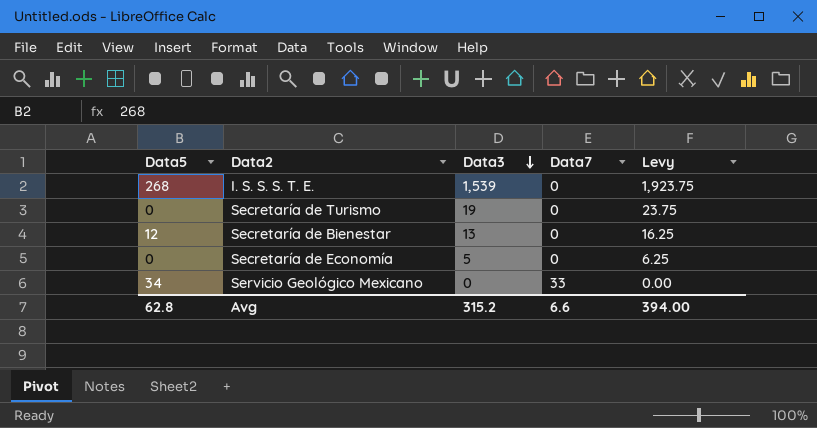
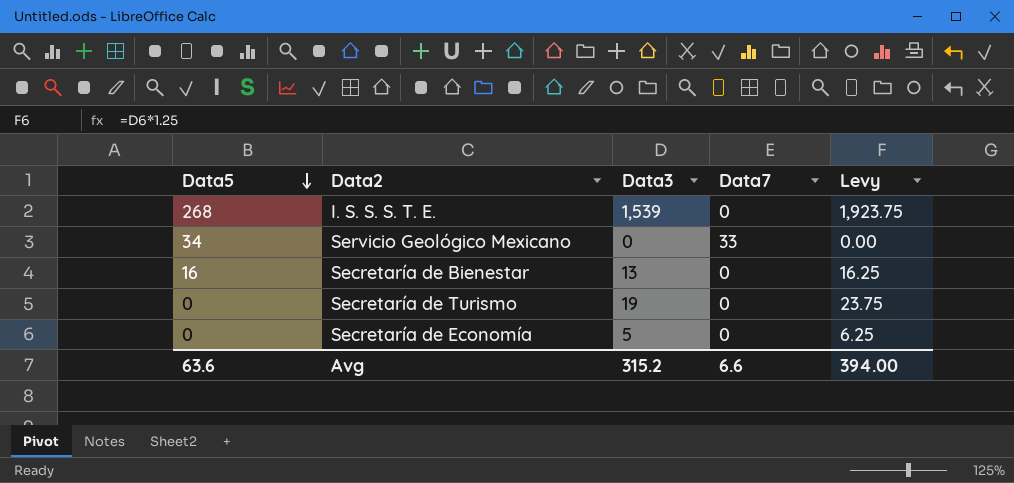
row order: Data3 descending -> Data5 descending
Secretaría de Bienestar | Data5: 12 -> 16
Avg | Data5: 62.8 -> 63.6

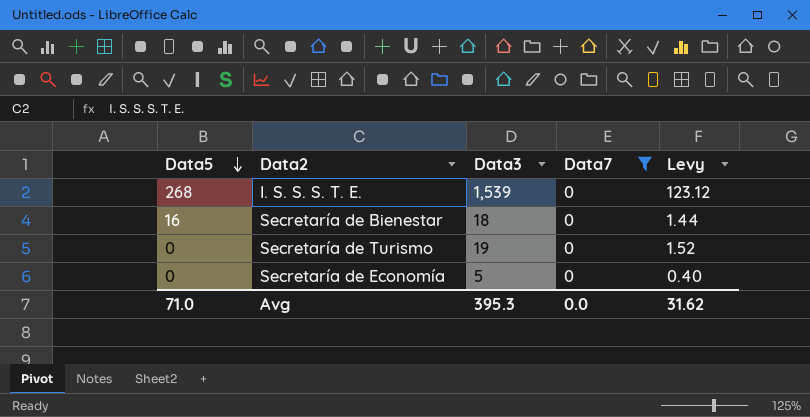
filter: none -> Data7 = 0
column Levy | formula: [Data3] * 1.25 -> [Data3] * 0.08
Secretaría de Bienestar | Data3: 13 -> 18
Avg | Data5: 63.6 -> 71.0
Avg | Data3: 315.2 -> 395.3
Avg | Data7: 6.6 -> 0.0
Avg | Levy: 394.00 -> 31.62

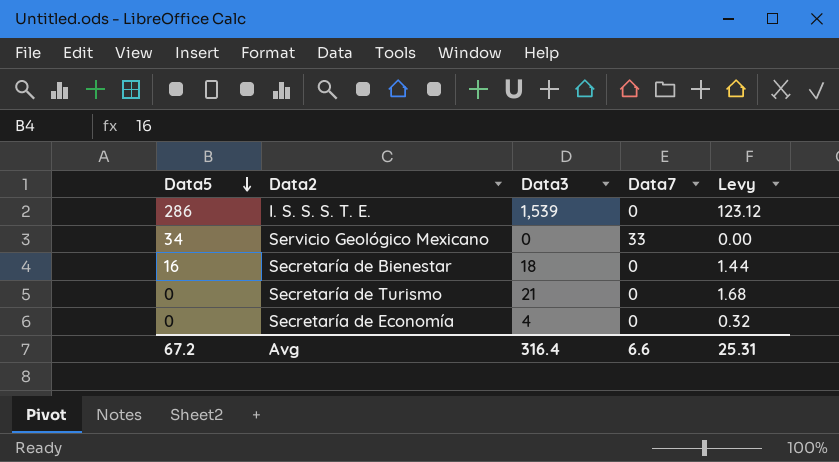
filter: Data7 = 0 -> none
I. S. S. S. T. E. | Data5: 268 -> 286
Secretaría de Turismo | Data3: 19 -> 21
Secretaría de Turismo | Levy: 1.52 -> 1.68
Secretaría de Economía | Data3: 5 -> 4
Secretaría de Economía | Levy: 0.40 -> 0.32
Avg | Data5: 71.0 -> 67.2
Avg | Data3: 395.3 -> 316.4
Avg | Data7: 0.0 -> 6.6
Avg | Levy: 31.62 -> 25.31

